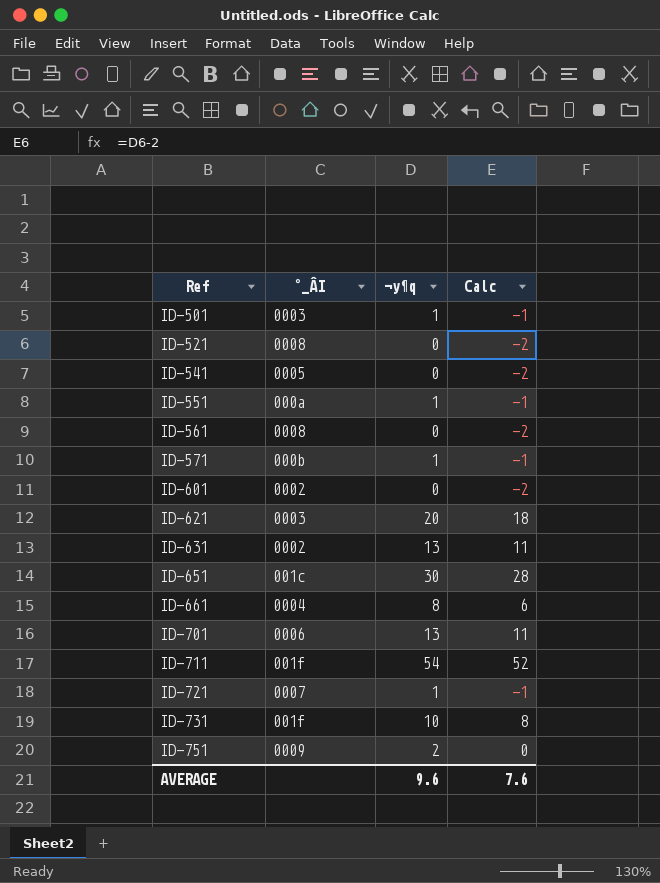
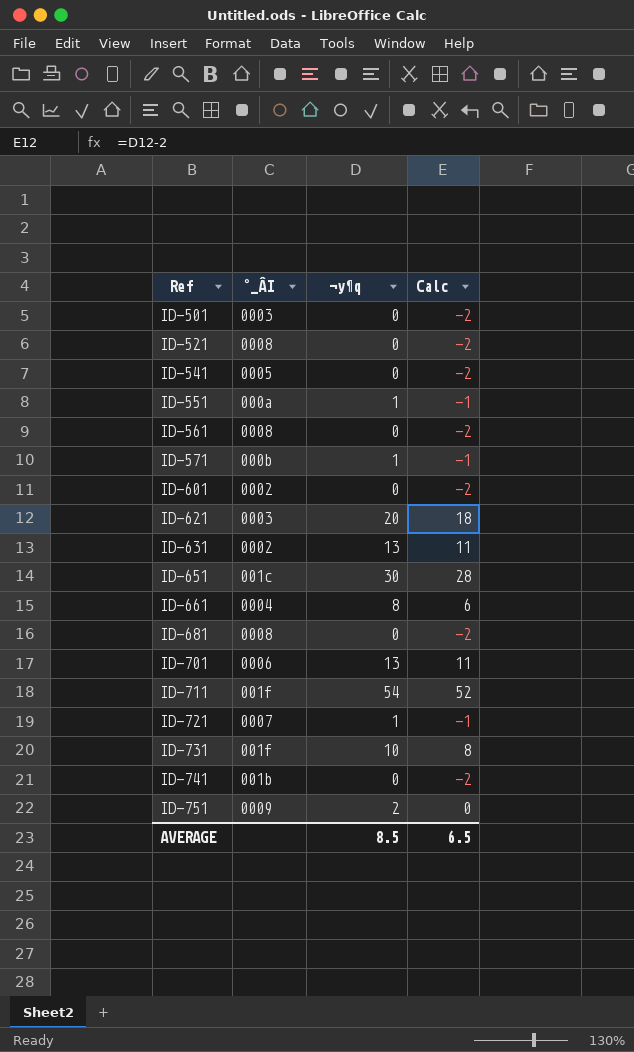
ID-501 | ¬y¶q: 1 -> 0
ID-501 | Calc: -1 -> -2
row ID-681: none -> 0008 | 0 | -2
row ID-741: none -> 001b | 0 | -2
AVERAGE | ¬y¶q: 9.6 -> 8.5
AVERAGE | Calc: 7.6 -> 6.5

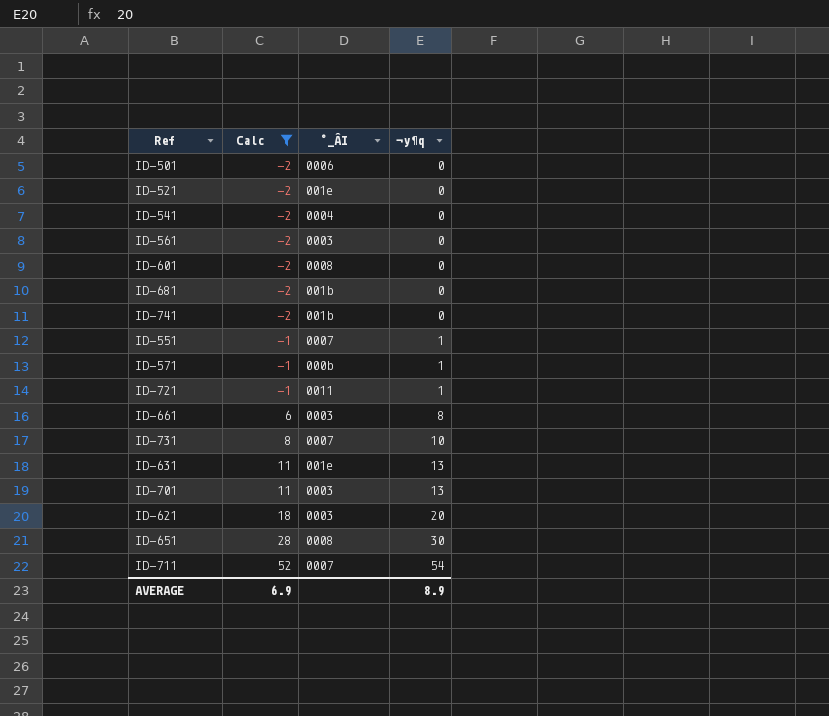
filter: none -> Calc != 0
row order: Ref ascending -> Calc ascending
column Calc | position: 4 -> 2
ID-501 | °_ÂI: 0003 -> 0006
ID-521 | °_ÂI: 0008 -> 001e
ID-541 | °_ÂI: 0005 -> 0004
ID-561 | °_ÂI: 0008 -> 0003
ID-601 | °_ÂI: 0002 -> 0008
ID-681 | °_ÂI: 0008 -> 001b
ID-551 | °_ÂI: 000a -> 0007
ID-721 | °_ÂI: 0007 -> 0011
ID-661 | °_ÂI: 0004 -> 0003
ID-731 | °_ÂI: 001f -> 0007
ID-631 | °_ÂI: 0002 -> 001e
ID-701 | °_ÂI: 0006 -> 0003
ID-651 | °_ÂI: 001c -> 0008
ID-711 | °_ÂI: 001f -> 0007
AVERAGE | Calc: 6.5 -> 6.9
AVERAGE | ¬y¶q: 8.5 -> 8.9

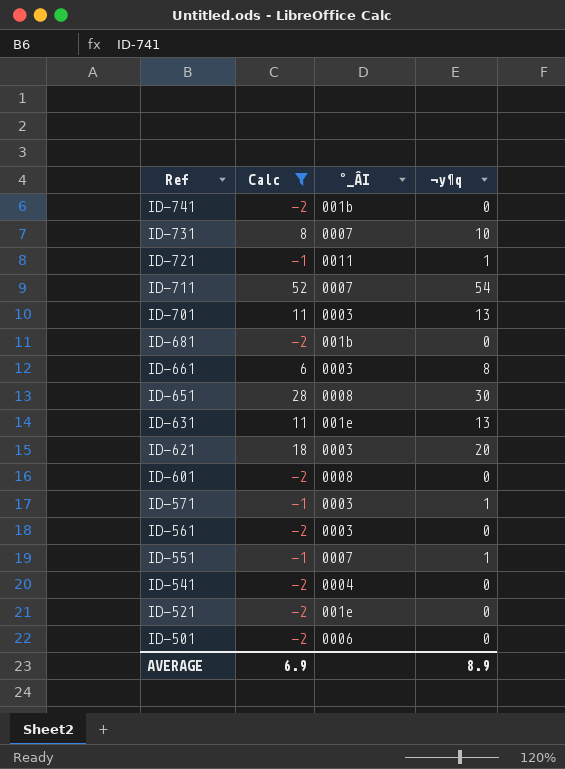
row order: Calc ascending -> Ref descending
ID-571 | °_ÂI: 000b -> 0003

